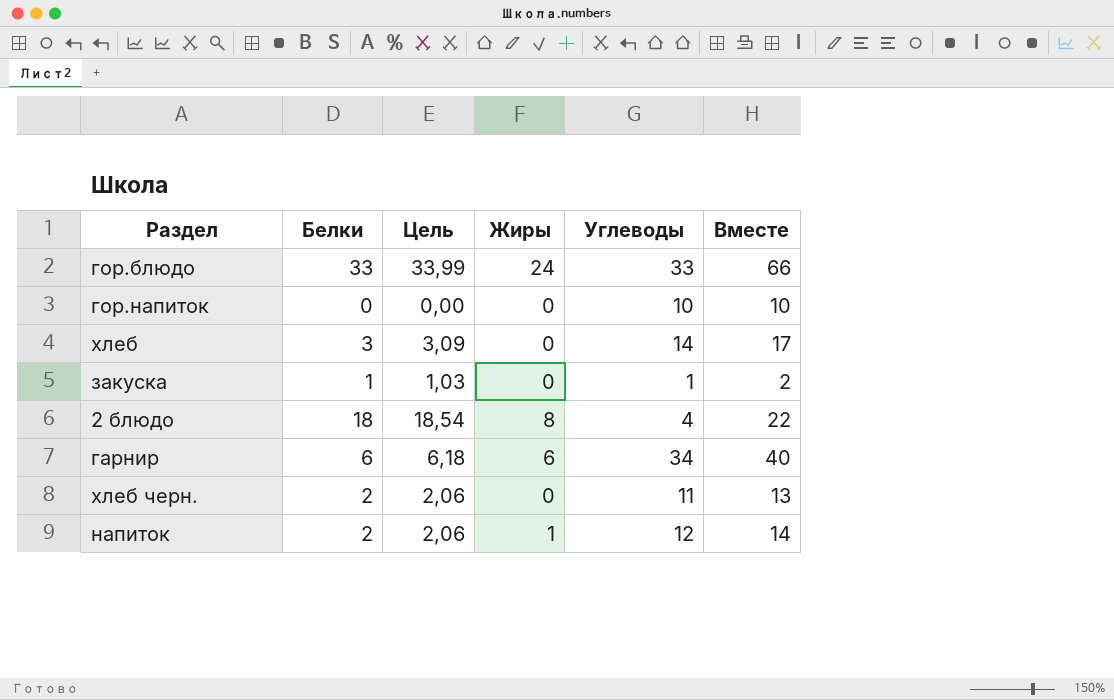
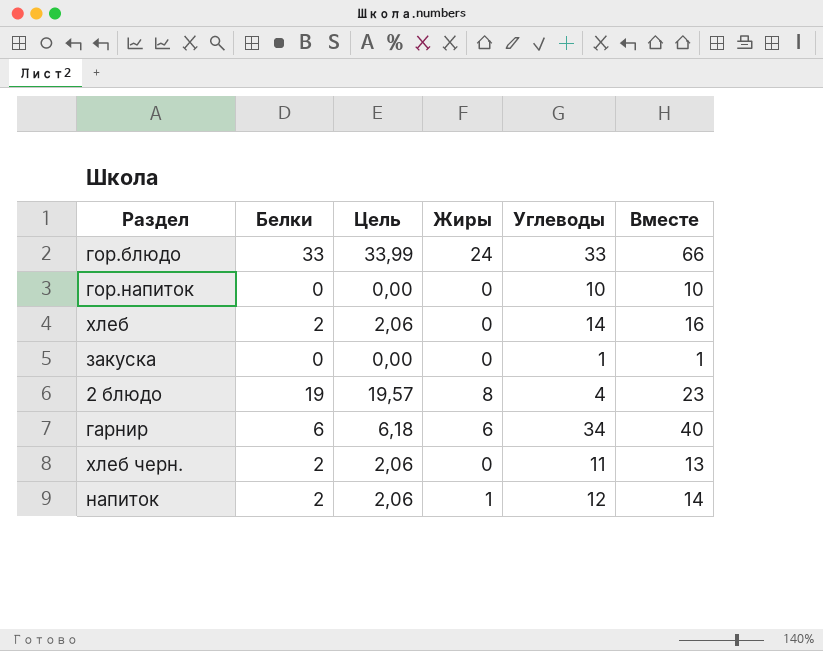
хлеб | Белки: 3 -> 2
хлеб | Цель: 3,09 -> 2,06
хлеб | Вместе: 17 -> 16
закуска | Белки: 1 -> 0
закуска | Цель: 1,03 -> 0,00
закуска | Вместе: 2 -> 1
2 блюдо | Белки: 18 -> 19
2 блюдо | Цель: 18,54 -> 19,57
2 блюдо | Вместе: 22 -> 23

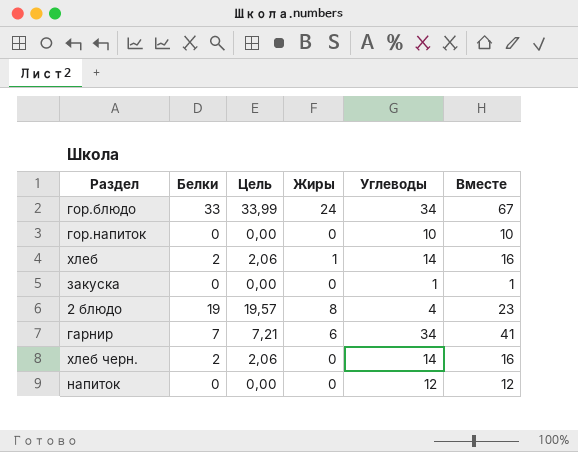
гор.блюдо | Углеводы: 33 -> 34
гор.блюдо | Вместе: 66 -> 67
хлеб | Жиры: 0 -> 1
гарнир | Белки: 6 -> 7
гарнир | Цель: 6,18 -> 7,21
гарнир | Вместе: 40 -> 41
хлеб черн. | Углеводы: 11 -> 14
хлеб черн. | Вместе: 13 -> 16
напиток | Белки: 2 -> 0
напиток | Цель: 2,06 -> 0,00
напиток | Жиры: 1 -> 0
напиток | Вместе: 14 -> 12

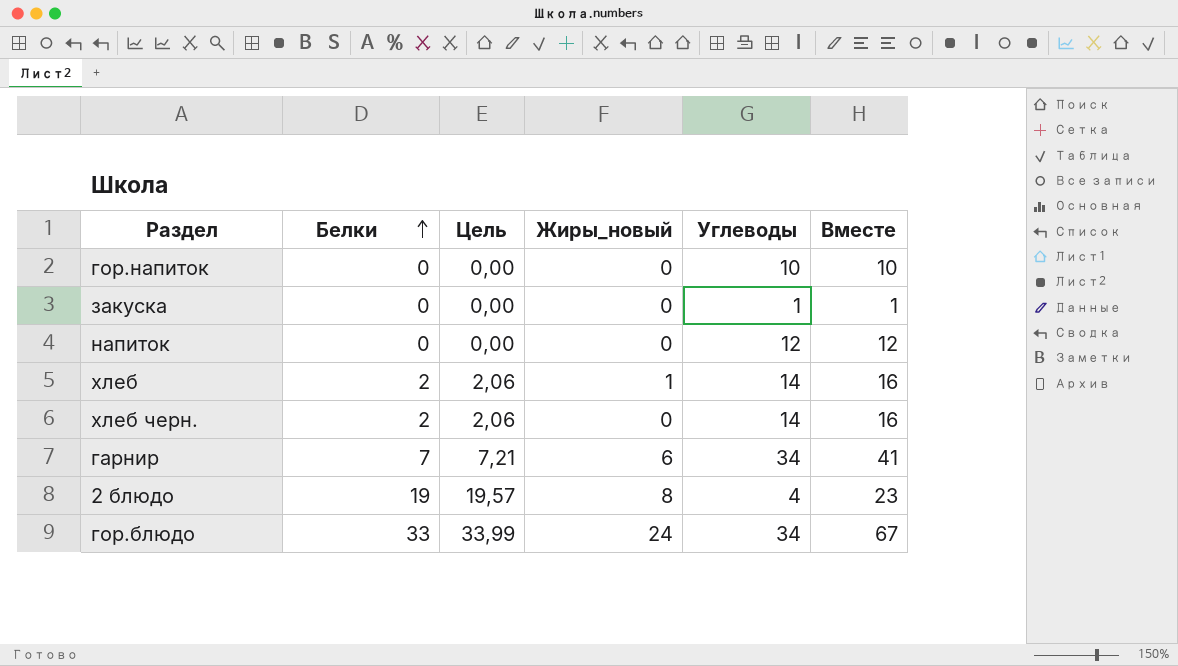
row order: none -> Белки ascending
column name: Жиры -> Жиры_новый

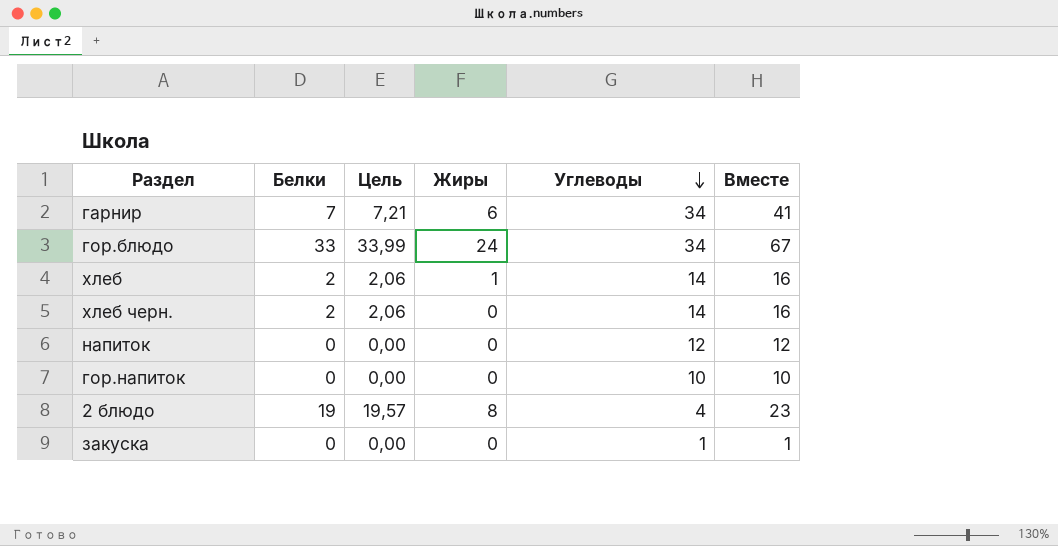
row order: Белки ascending -> Углеводы descending
column name: Жиры_новый -> Жиры

